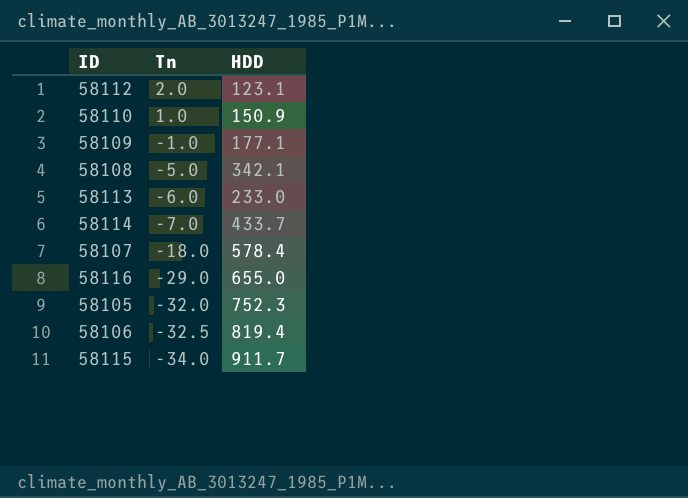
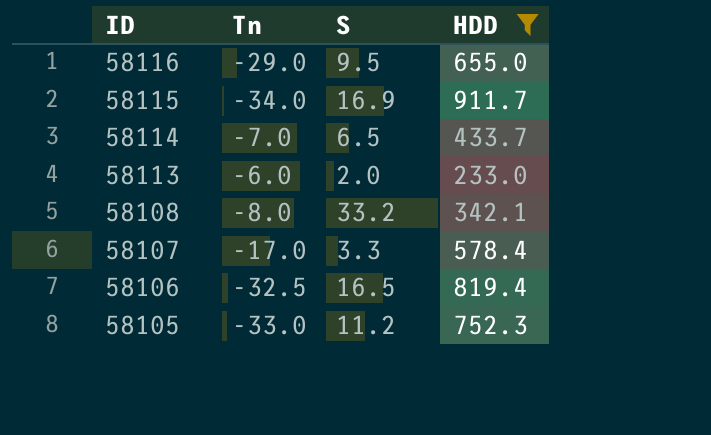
filter: none -> HDD >= 233.0
row order: Tn descending -> ID descending
column S | position: none -> 3
58108 | Tn: -5.0 -> -8.0
58107 | Tn: -18.0 -> -17.0
58105 | Tn: -32.0 -> -33.0

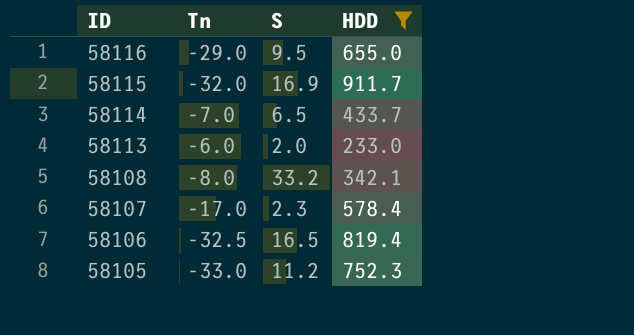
58115 | Tn: -34.0 -> -32.0
58107 | S: 3.3 -> 2.3

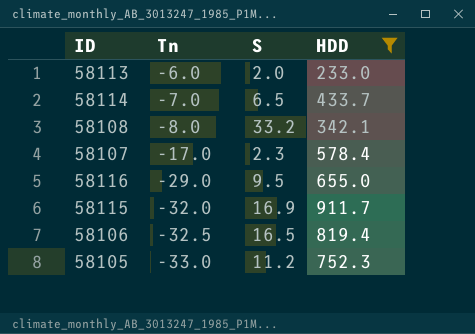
row order: ID descending -> Tn descending

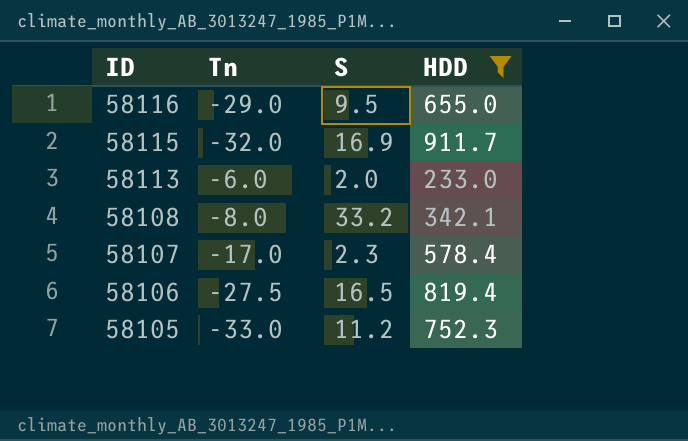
row order: Tn descending -> ID descending
row 58114: -7.0 | 6.5 | 433.7 -> none
58106 | Tn: -32.5 -> -27.5

